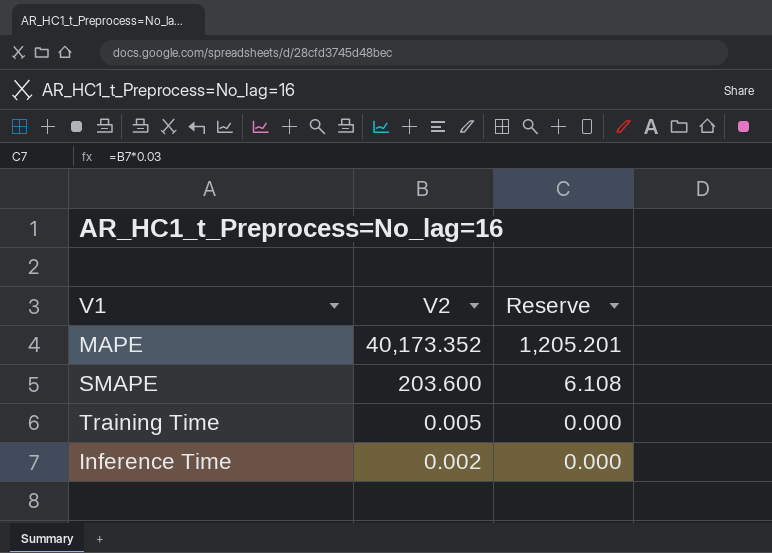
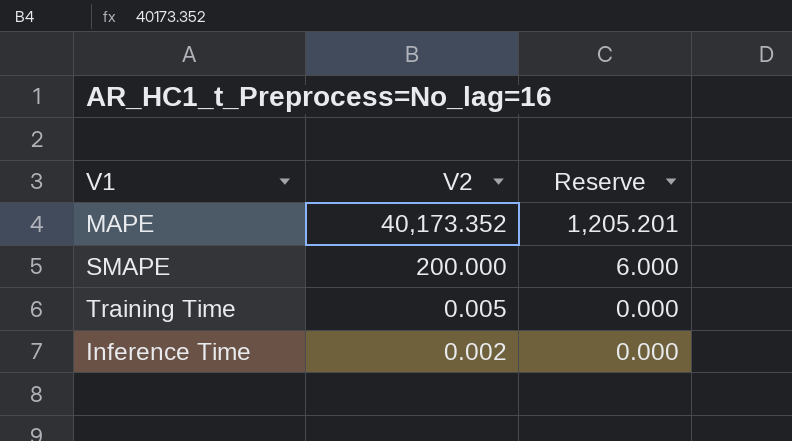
SMAPE | V2: 203.600 -> 200.000
SMAPE | Reserve: 6.108 -> 6.000

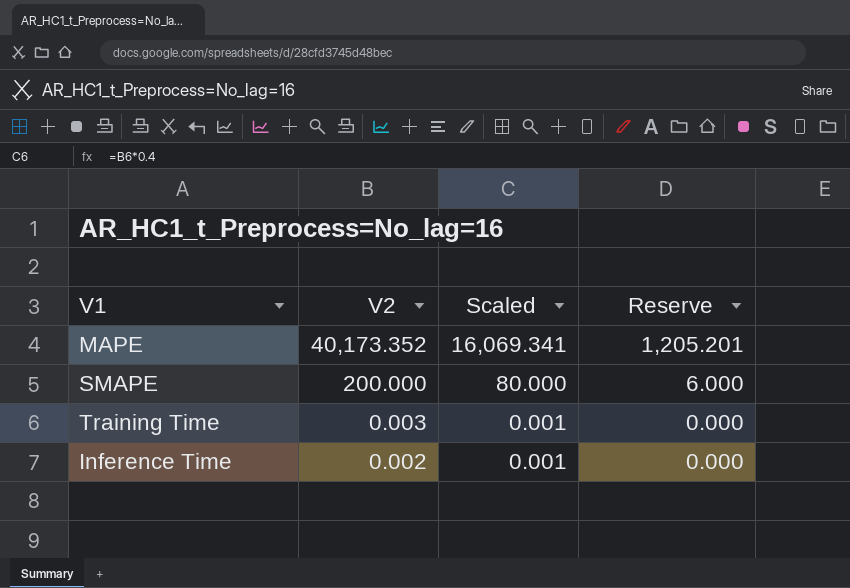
column Scaled | formula: none -> [V2] * 0.4
Training Time | V2: 0.005 -> 0.003

